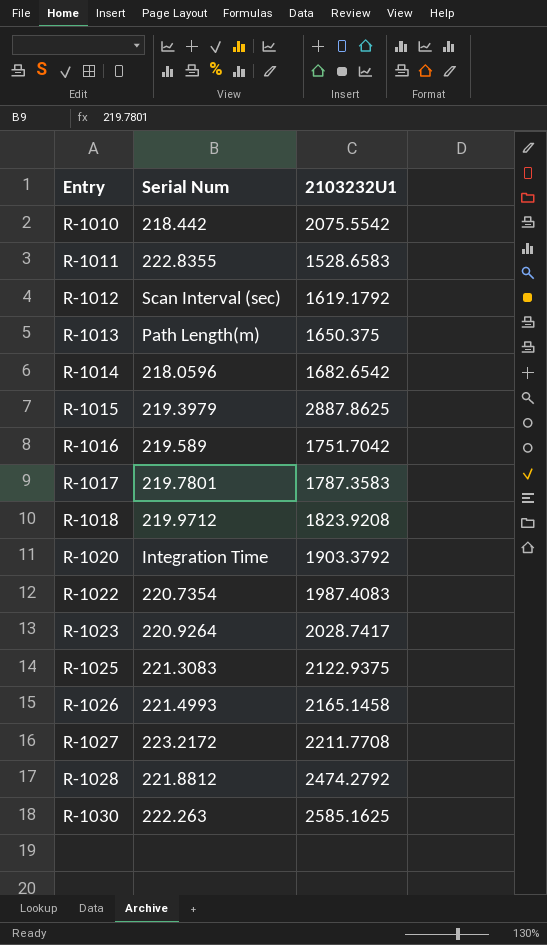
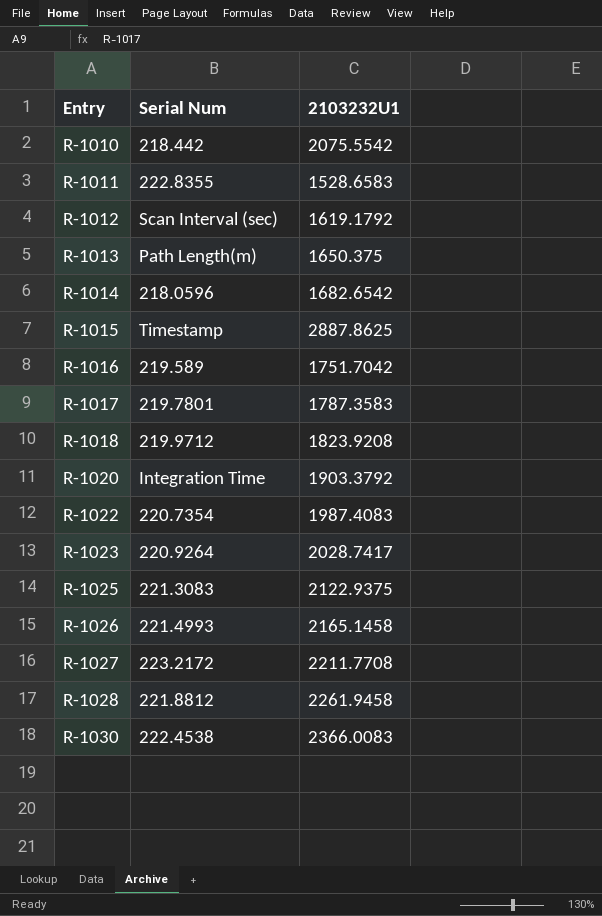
R-1015 | Serial Num: 219.3979 -> Timestamp
R-1028 | 2103232U1: 2474.2792 -> 2261.9458
R-1030 | Serial Num: 222.263 -> 222.4538
R-1030 | 2103232U1: 2585.1625 -> 2366.0083

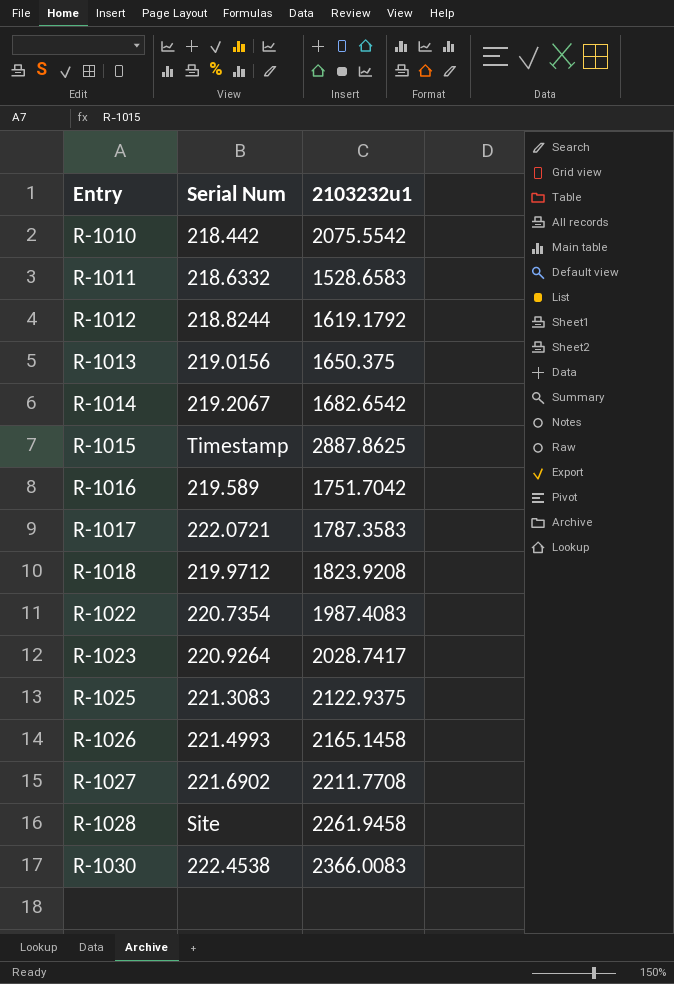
column name: 2103232U1 -> 2103232u1
row R-1020: Integration Time | 1903.3792 -> none
R-1011 | Serial Num: 222.8355 -> 218.6332
R-1012 | Serial Num: Scan Interval (sec) -> 218.8244
R-1013 | Serial Num: Path Length(m) -> 219.0156
R-1014 | Serial Num: 218.0596 -> 219.2067
R-1017 | Serial Num: 219.7801 -> 222.0721
R-1027 | Serial Num: 223.2172 -> 221.6902
R-1028 | Serial Num: 221.8812 -> Site

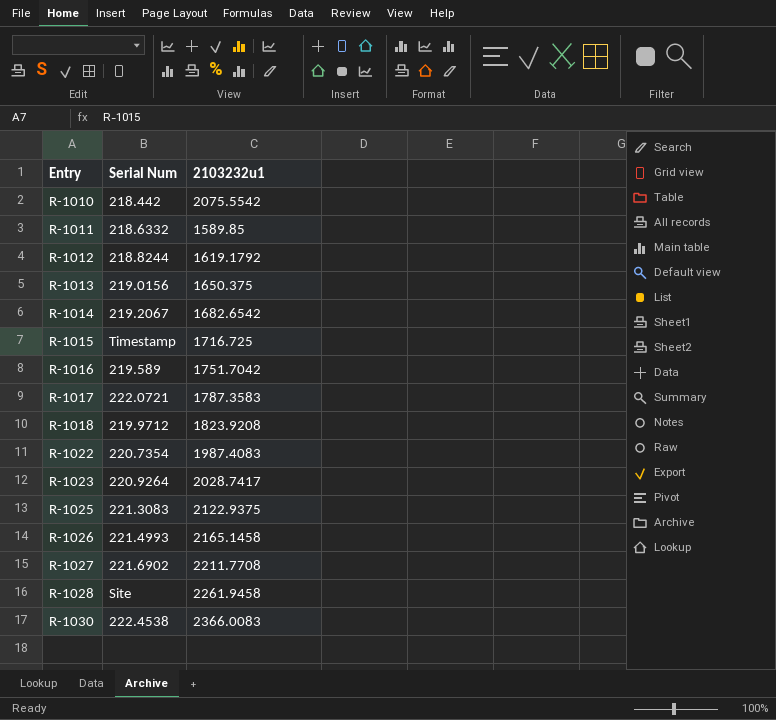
R-1011 | 2103232u1: 1528.6583 -> 1589.85
R-1015 | 2103232u1: 2887.8625 -> 1716.725

